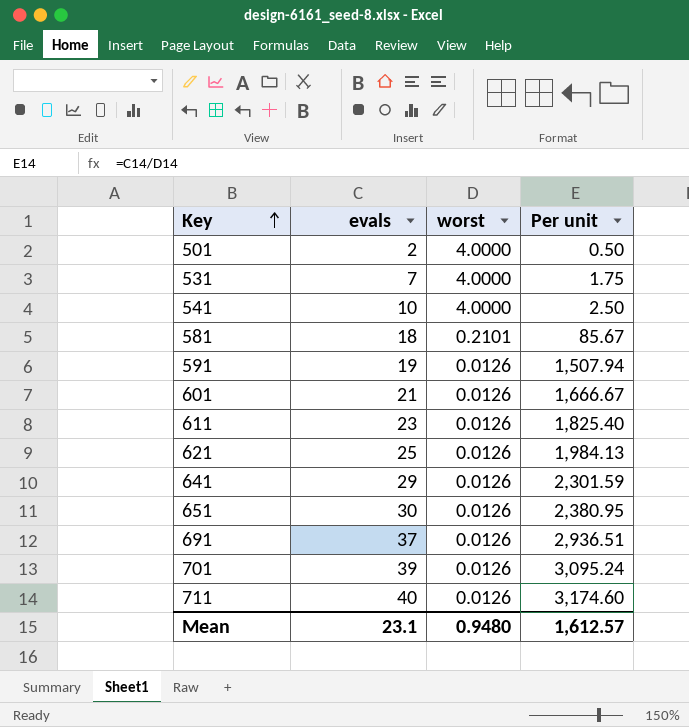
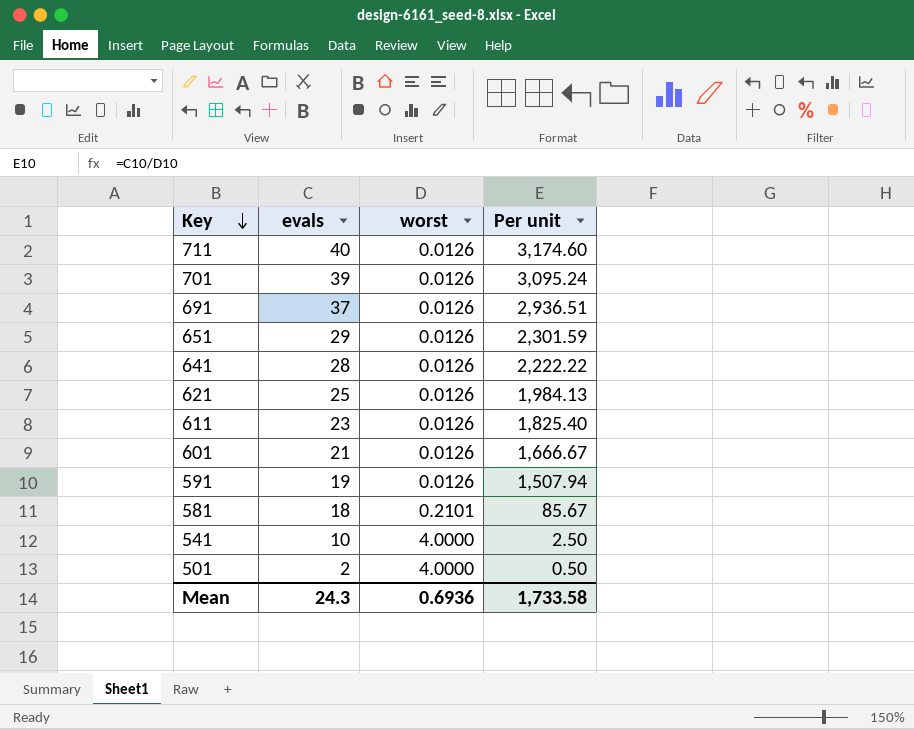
row order: Key ascending -> Key descending
row 531: 7 | 4.0000 | 1.75 -> none
651 | evals: 30 -> 29
651 | Per unit: 2,380.95 -> 2,301.59
641 | evals: 29 -> 28
641 | Per unit: 2,301.59 -> 2,222.22
Mean | evals: 23.1 -> 24.3
Mean | worst: 0.9480 -> 0.6936
Mean | Per unit: 1,612.57 -> 1,733.58

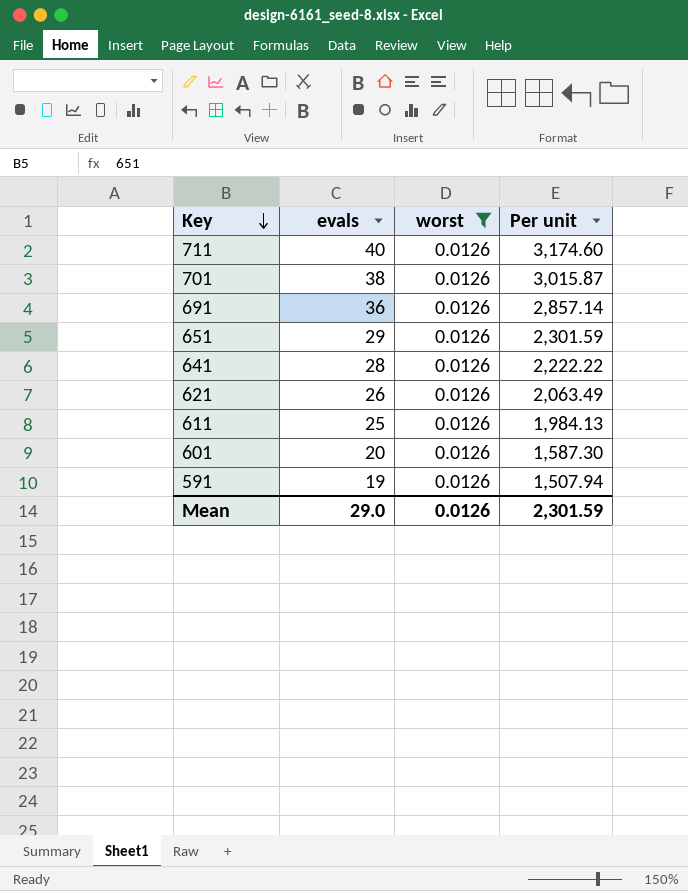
filter: none -> worst = 0.0126
701 | evals: 39 -> 38
701 | Per unit: 3,095.24 -> 3,015.87
691 | evals: 37 -> 36
691 | Per unit: 2,936.51 -> 2,857.14
621 | evals: 25 -> 26
621 | Per unit: 1,984.13 -> 2,063.49
611 | evals: 23 -> 25
611 | Per unit: 1,825.40 -> 1,984.13
601 | evals: 21 -> 20
601 | Per unit: 1,666.67 -> 1,587.30
Mean | evals: 24.3 -> 29.0
Mean | worst: 0.6936 -> 0.0126
Mean | Per unit: 1,733.58 -> 2,301.59

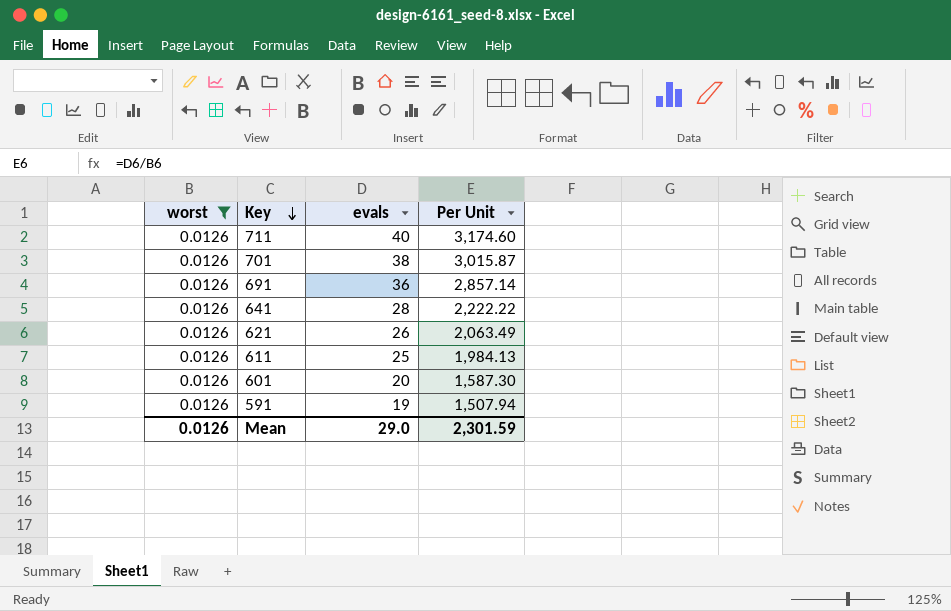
column worst | position: 3 -> 1
column name: Per unit -> Per Unit
row 651: 29 | 0.0126 | 2,301.59 -> none

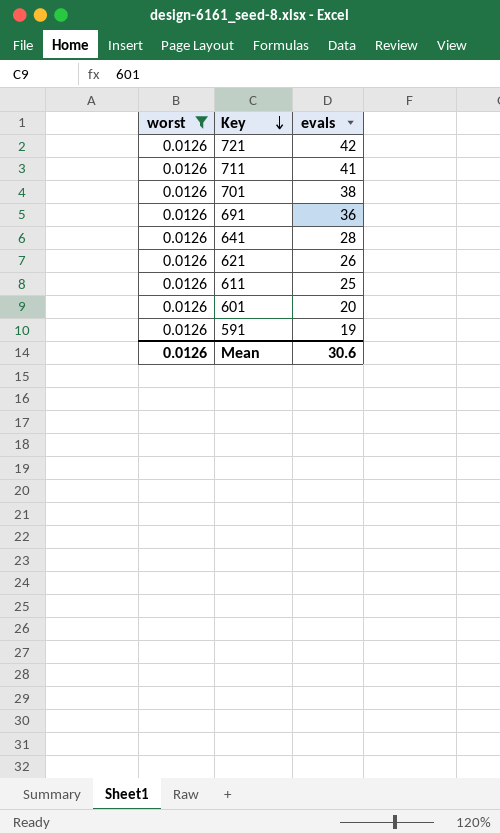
column Per Unit | formula: [evals] / [worst] -> none
row 721: none -> 0.0126 | 42
711 | evals: 40 -> 41
Mean | evals: 29.0 -> 30.6

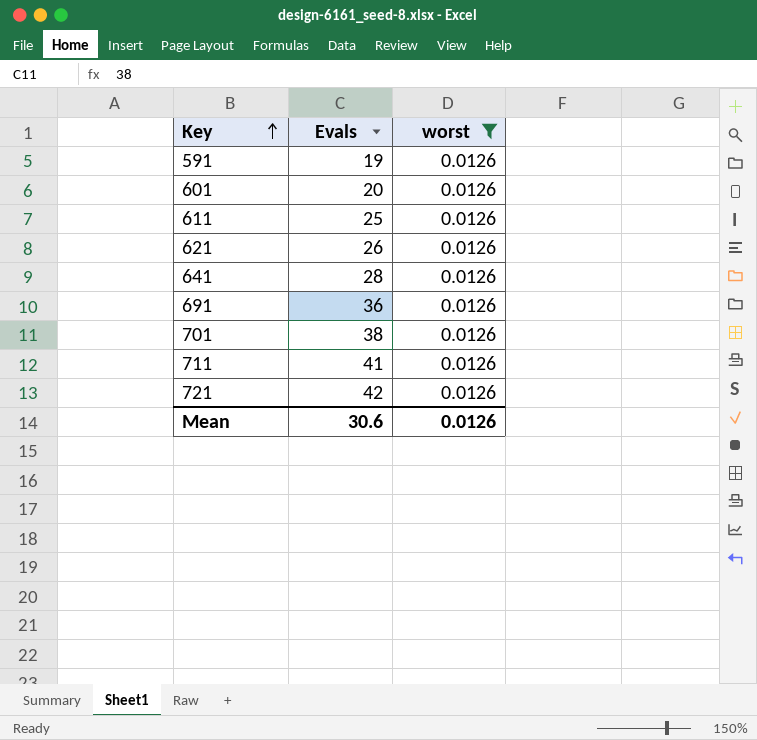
row order: Key descending -> Key ascending
column name: evals -> Evals
column worst | position: 1 -> 3

